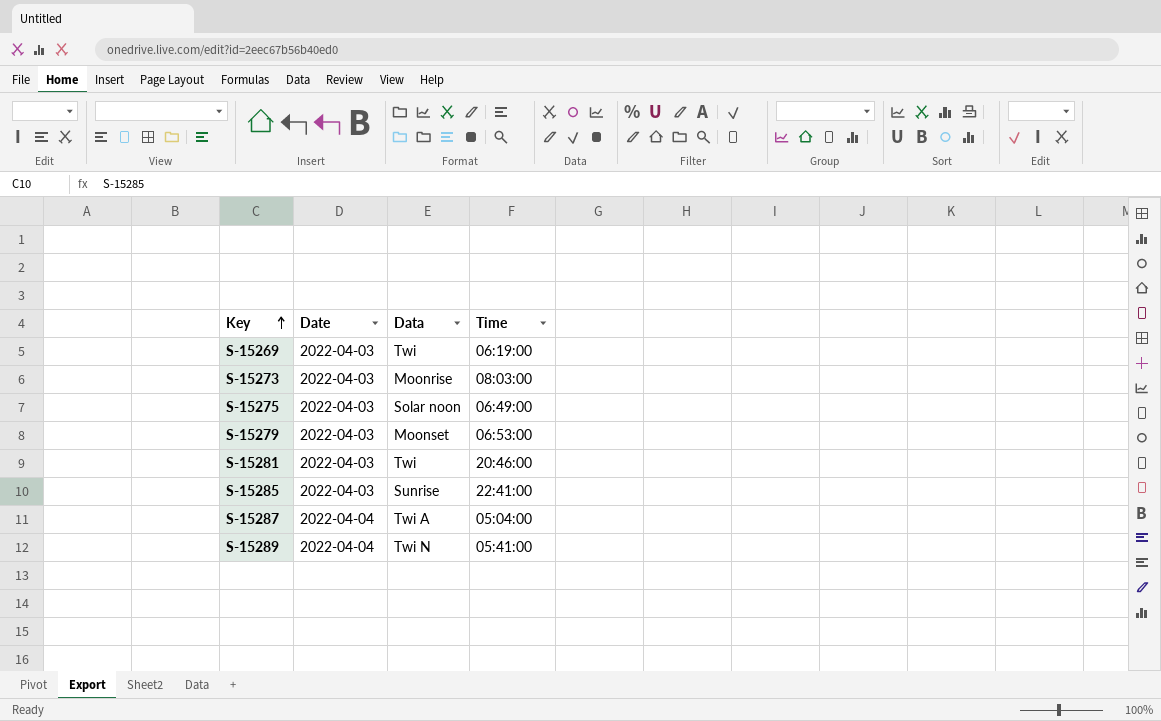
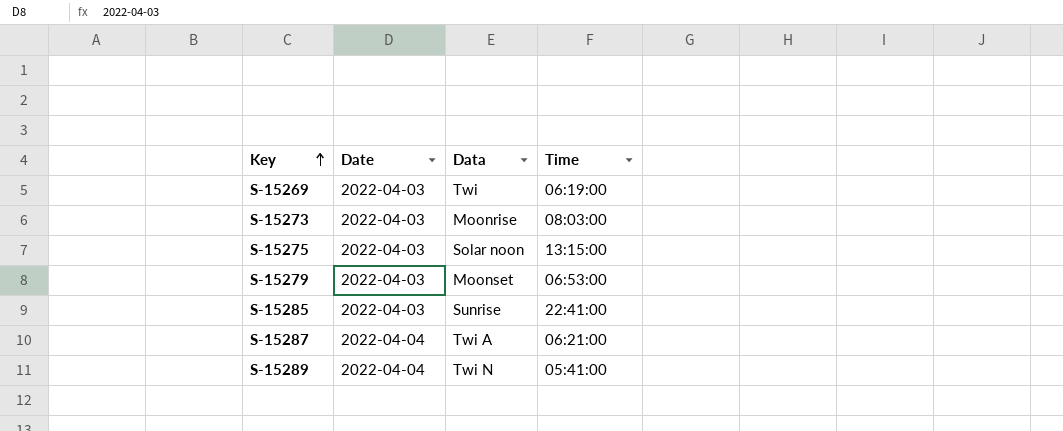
row S-15281: 2022-04-03 | Twi | 20:46:00 -> none
S-15275 | Time: 06:49:00 -> 13:15:00
S-15287 | Time: 05:04:00 -> 06:21:00

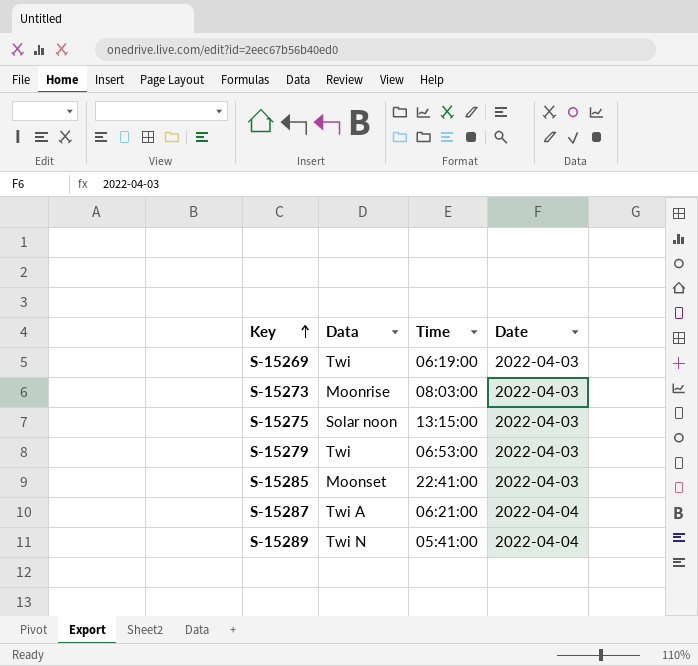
column Date | position: 2 -> 4
S-15279 | Data: Moonset -> Twi
S-15285 | Data: Sunrise -> Moonset

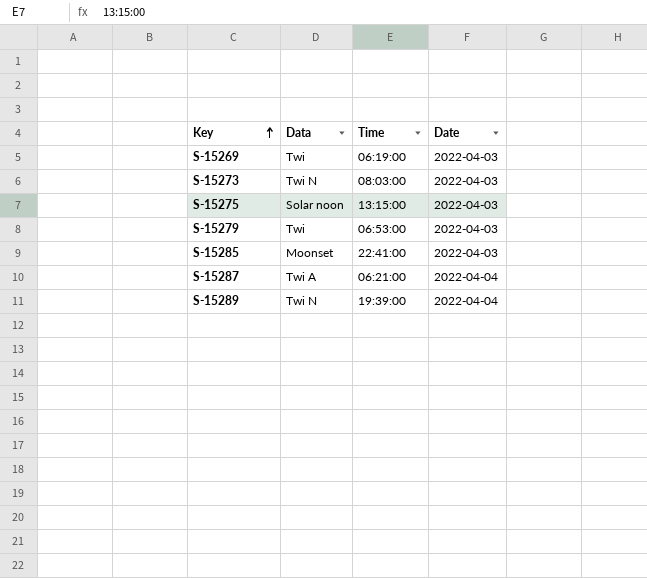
S-15273 | Data: Moonrise -> Twi N
S-15289 | Time: 05:41:00 -> 19:39:00

